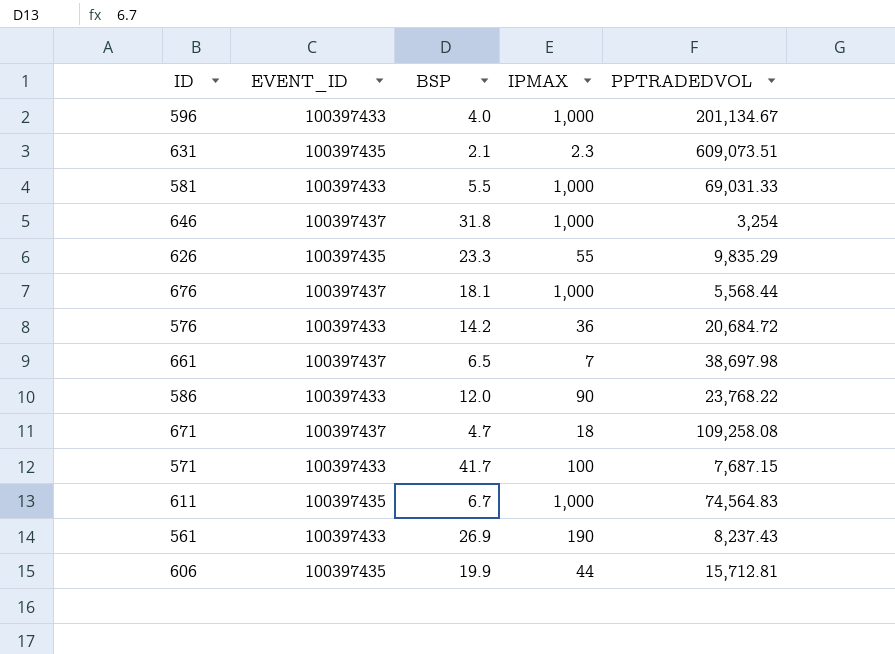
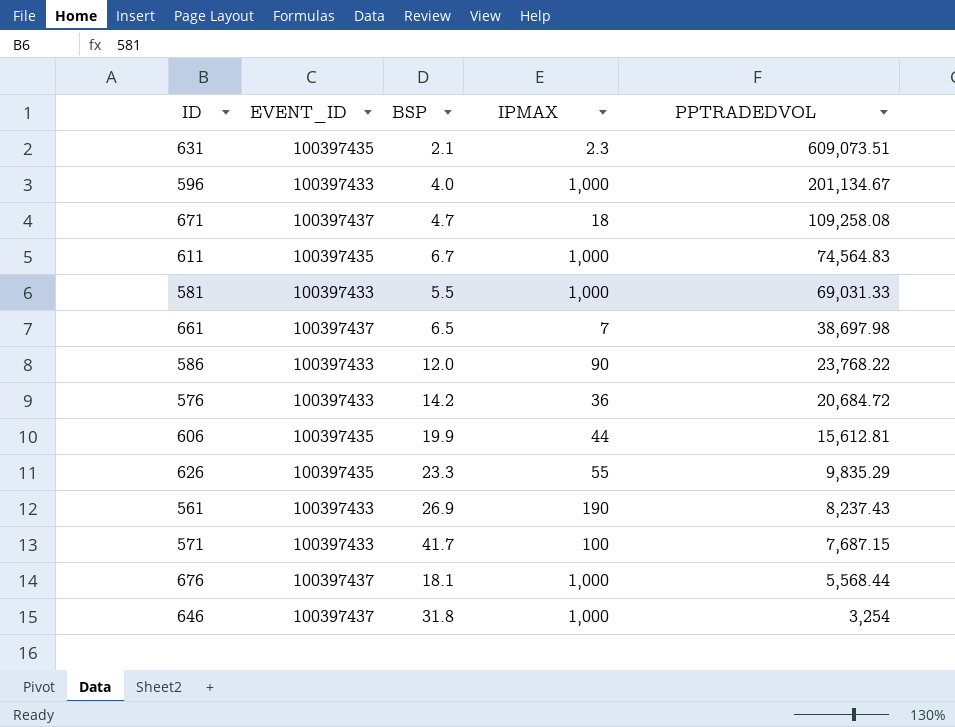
row order: none -> PPTRADEDVOL descending
606 | PPTRADEDVOL: 15,712.81 -> 15,612.81

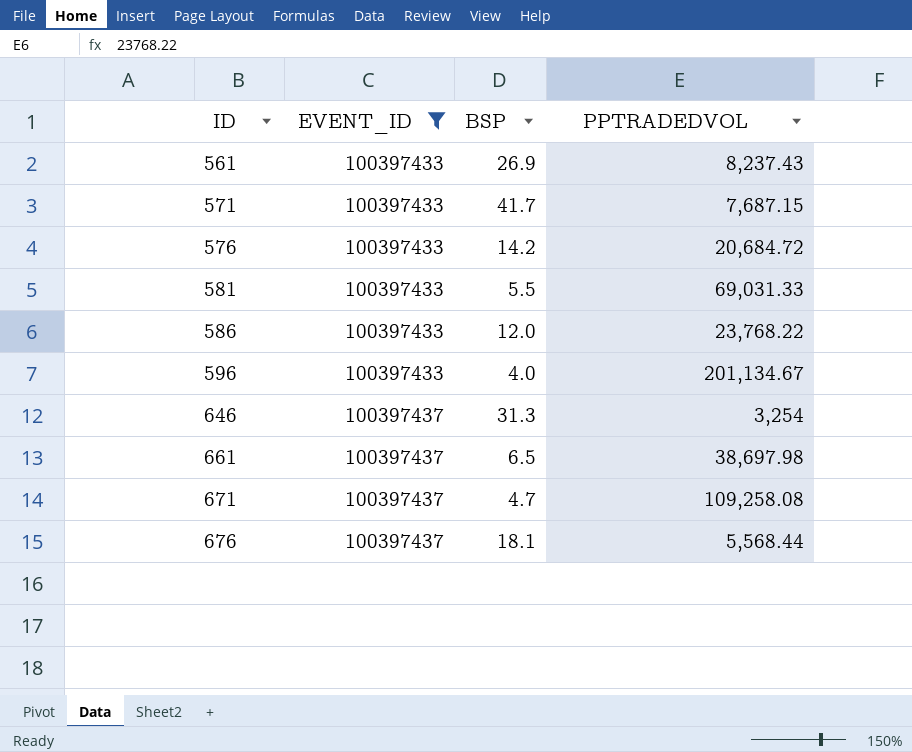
filter: none -> EVENT_ID != 100397435
row order: PPTRADEDVOL descending -> ID ascending
column IPMAX | position: 4 -> none
646 | BSP: 31.8 -> 31.3

